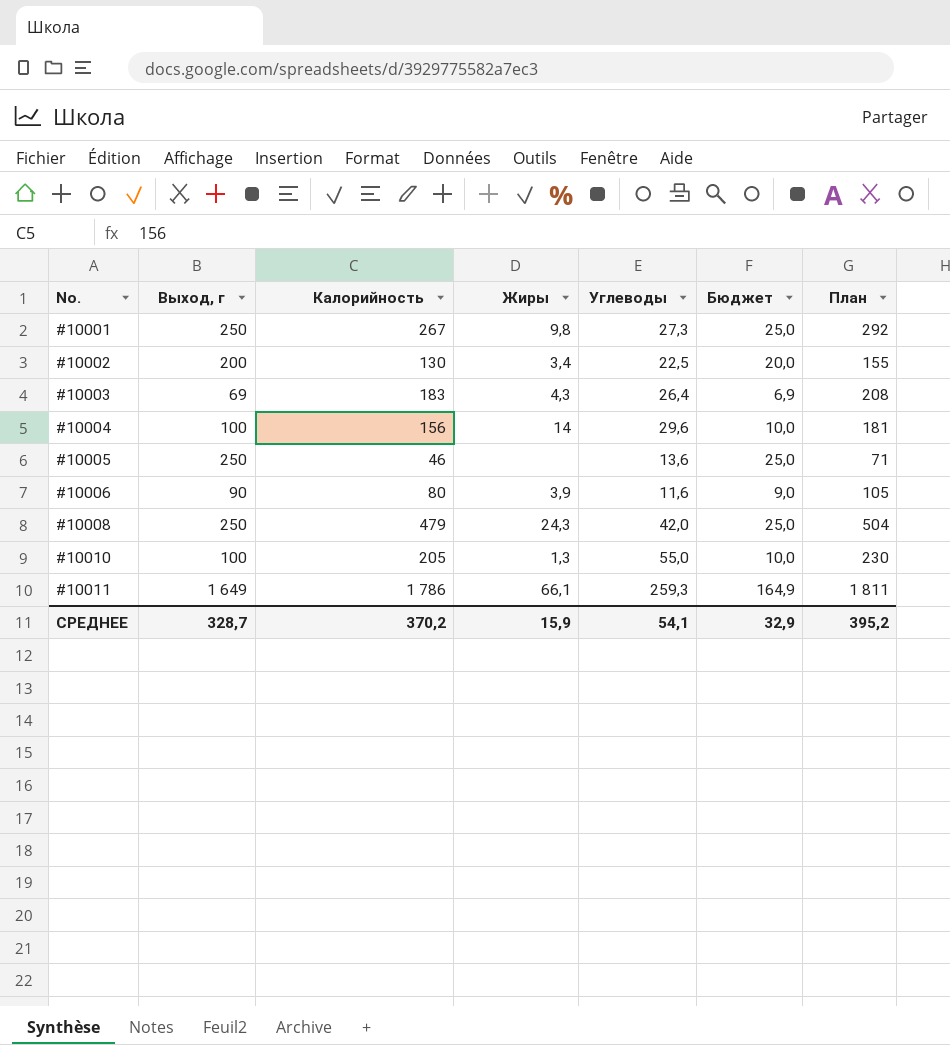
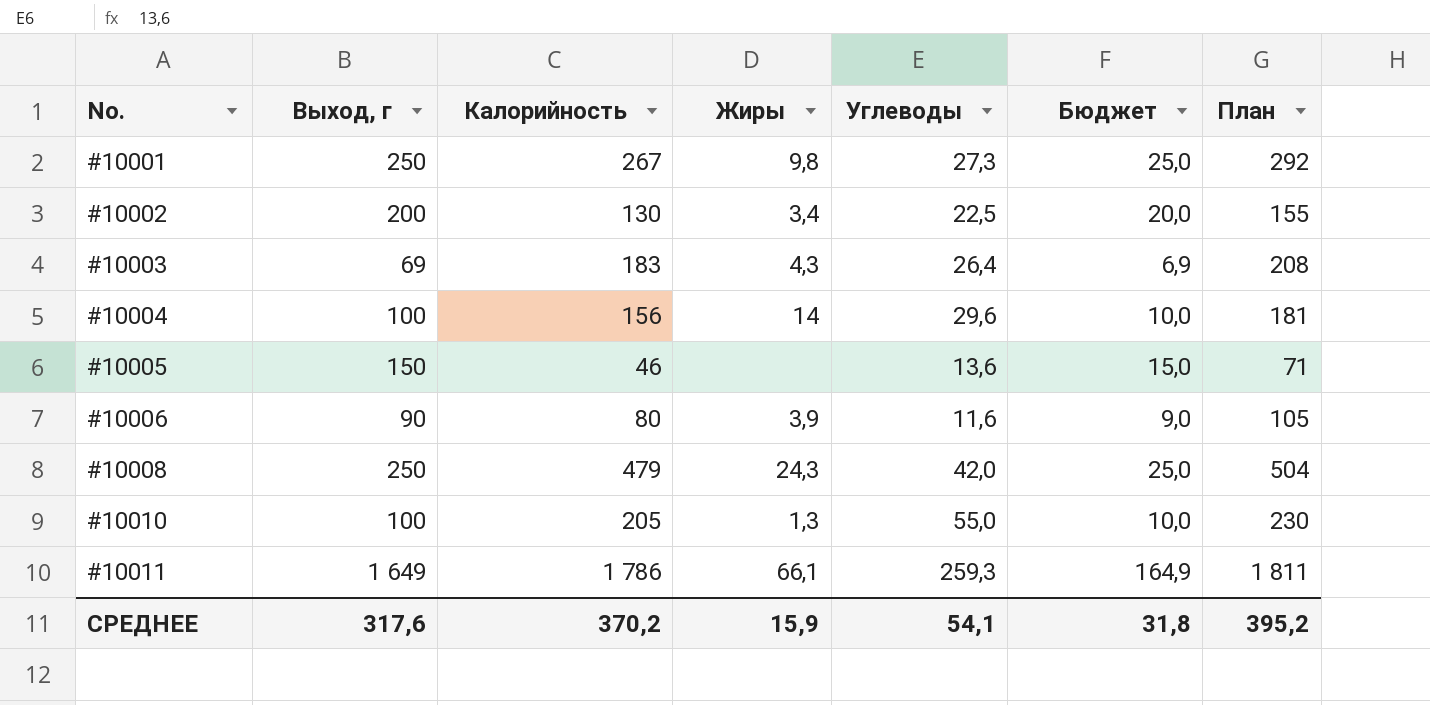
#10005 | Выход, г: 250 -> 150
#10005 | Бюджет: 25,0 -> 15,0
СРЕДНЕЕ | Выход, г: 328,7 -> 317,6
СРЕДНЕЕ | Бюджет: 32,9 -> 31,8

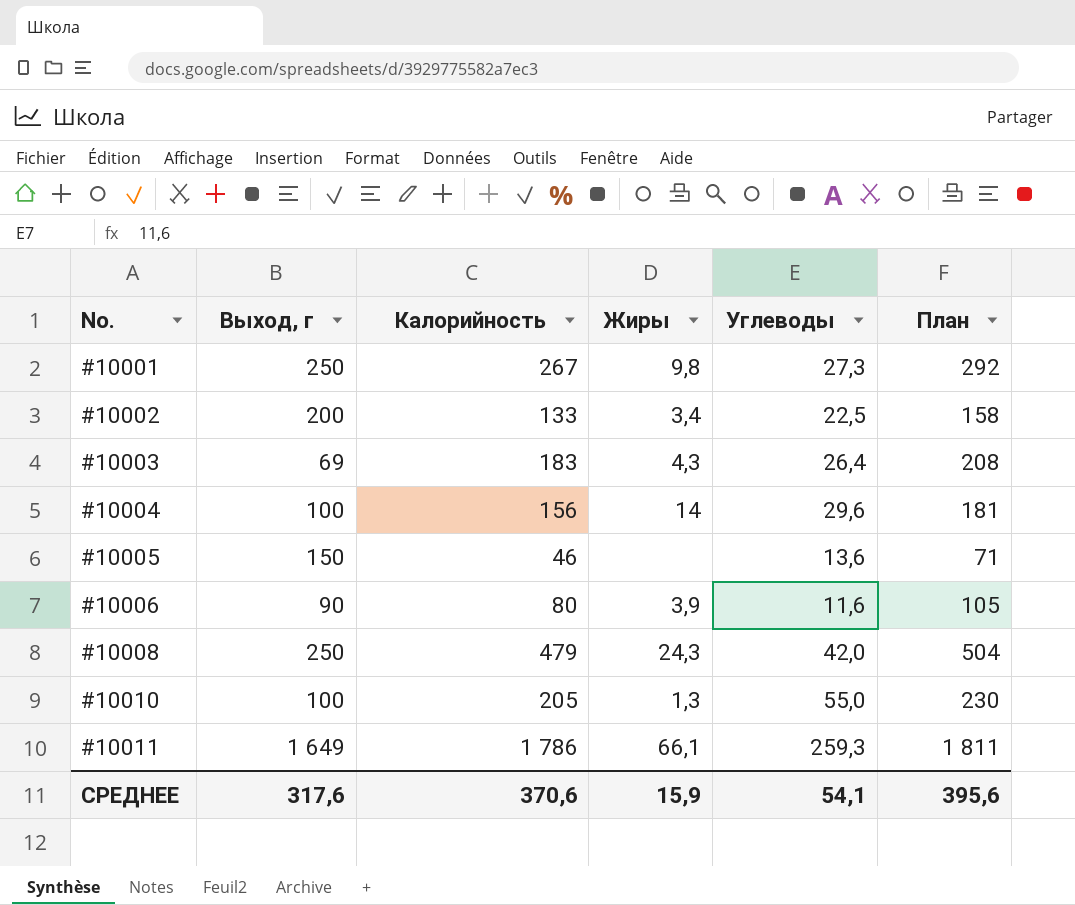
column Бюджет | formula: [Выход, г] * 0,1 -> none
#10002 | Калорийность: 130 -> 133
#10002 | План: 155 -> 158
СРЕДНЕЕ | Калорийность: 370,2 -> 370,6
СРЕДНЕЕ | План: 395,2 -> 395,6

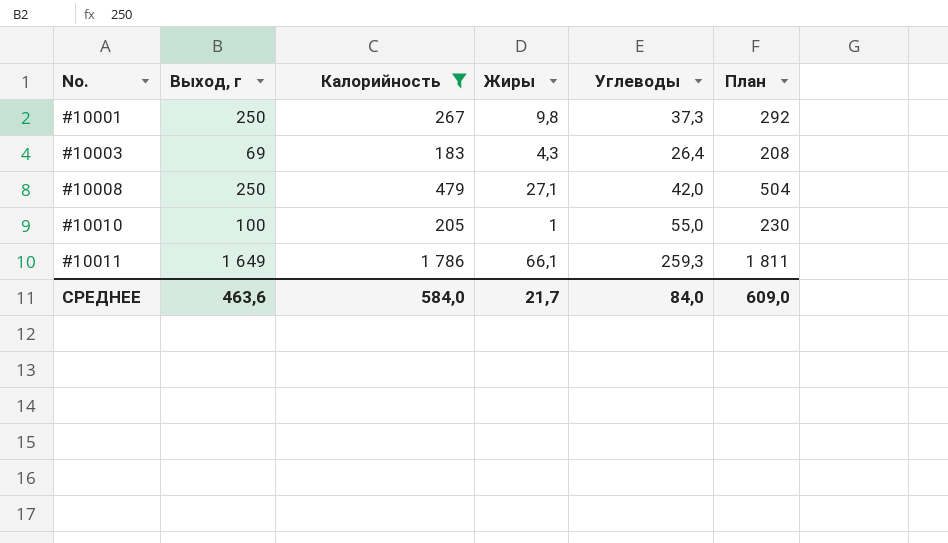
filter: none -> Калорийность >= 183
#10001 | Углеводы: 27,3 -> 37,3
#10008 | Жиры: 24,3 -> 27,1
#10010 | Жиры: 1,3 -> 1
СРЕДНЕЕ | Выход, г: 317,6 -> 463,6
СРЕДНЕЕ | Калорийность: 370,6 -> 584,0
СРЕДНЕЕ | Жиры: 15,9 -> 21,7
СРЕДНЕЕ | Углеводы: 54,1 -> 84,0
СРЕДНЕЕ | План: 395,6 -> 609,0

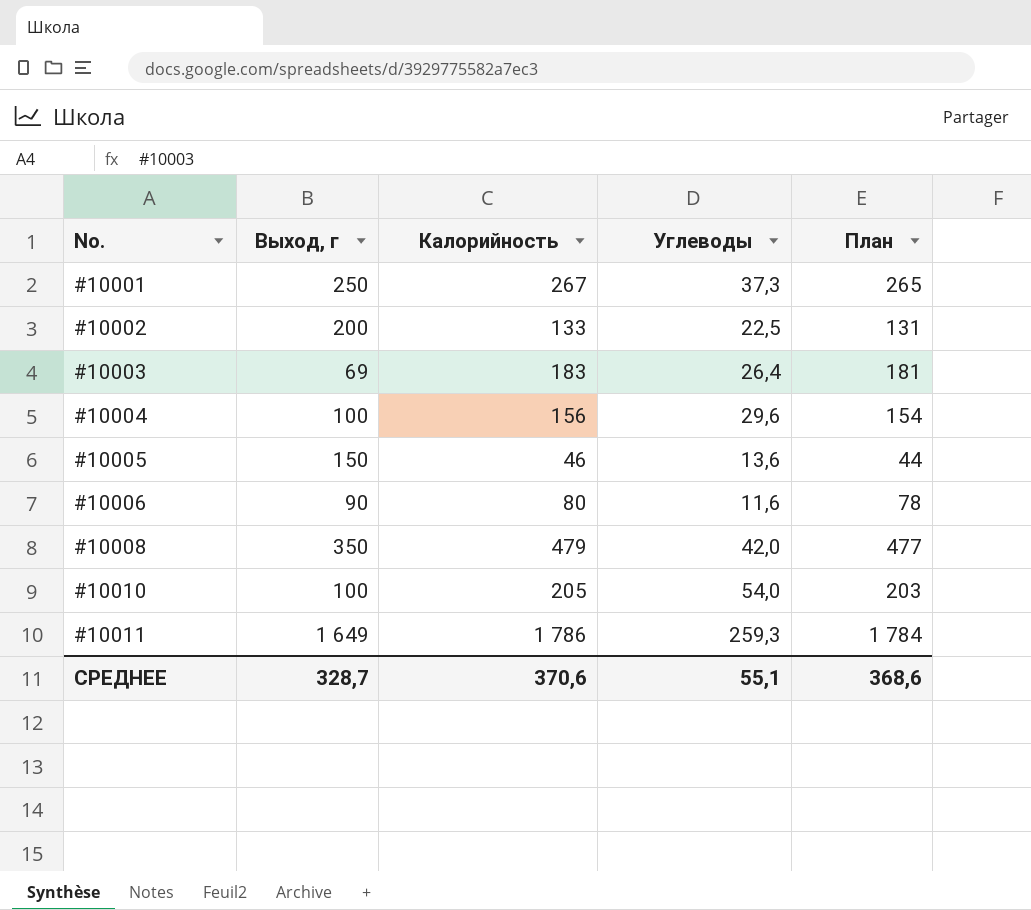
filter: Калорийность >= 183 -> none
column Жиры | position: 4 -> none
column План | formula: [Калорийность] + 25 -> [Калорийность] - 2
#10008 | Выход, г: 250 -> 350
#10010 | Углеводы: 55,0 -> 54,0
СРЕДНЕЕ | Выход, г: 463,6 -> 328,7
СРЕДНЕЕ | Калорийность: 584,0 -> 370,6
СРЕДНЕЕ | Углеводы: 84,0 -> 55,1
СРЕДНЕЕ | План: 609,0 -> 368,6

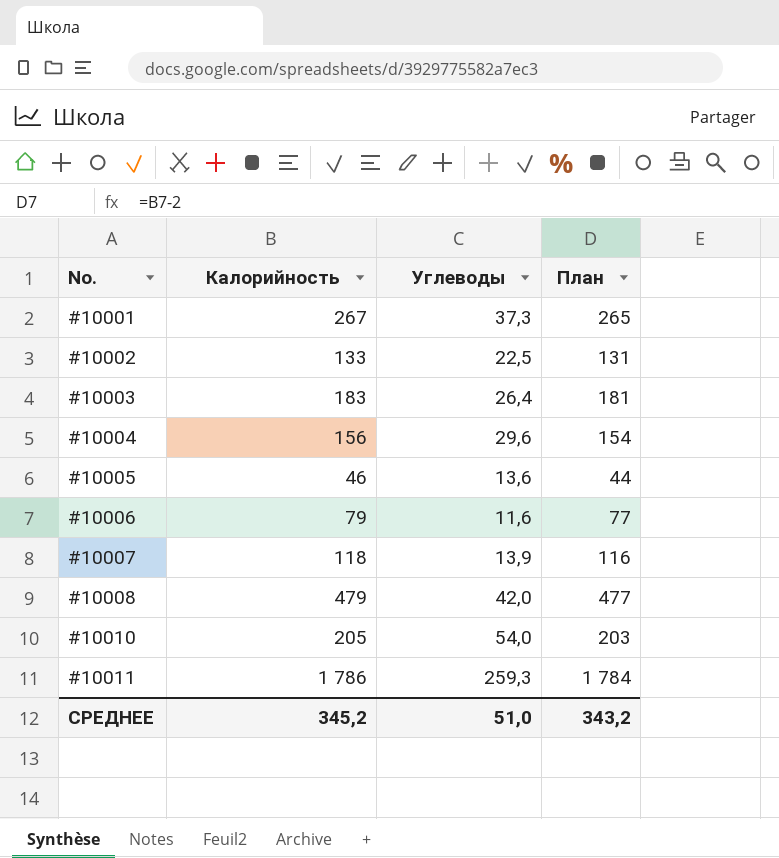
column Выход, г | position: 2 -> none
#10006 | Калорийность: 80 -> 79
#10006 | План: 78 -> 77
row #10007: none -> 118 | 13,9 | 116
СРЕДНЕЕ | Калорийность: 370,6 -> 345,2
СРЕДНЕЕ | Углеводы: 55,1 -> 51,0
СРЕДНЕЕ | План: 368,6 -> 343,2

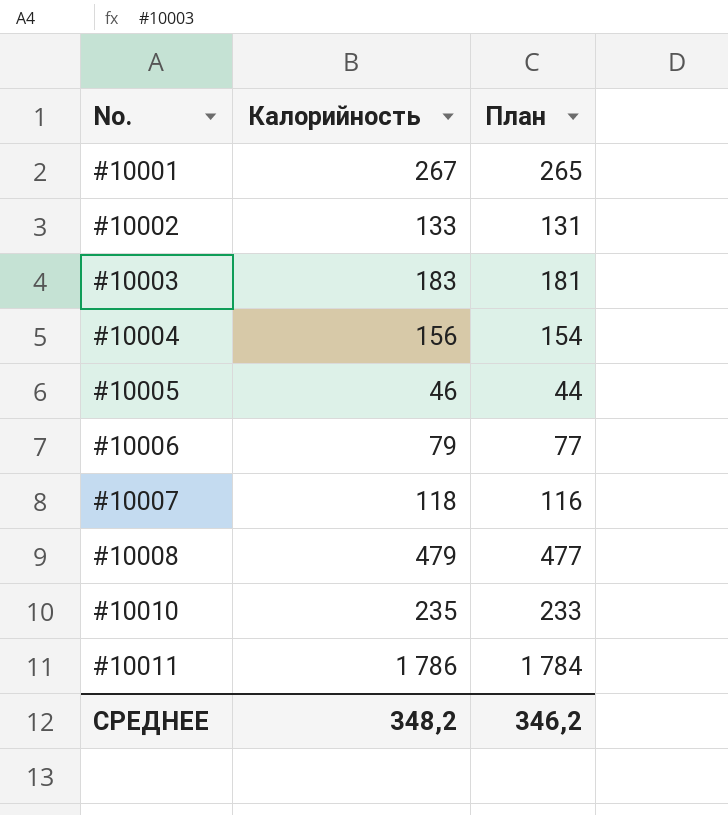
column Углеводы | position: 3 -> none
#10010 | Калорийность: 205 -> 235
#10010 | План: 203 -> 233
СРЕДНЕЕ | Калорийность: 345,2 -> 348,2
СРЕДНЕЕ | План: 343,2 -> 346,2

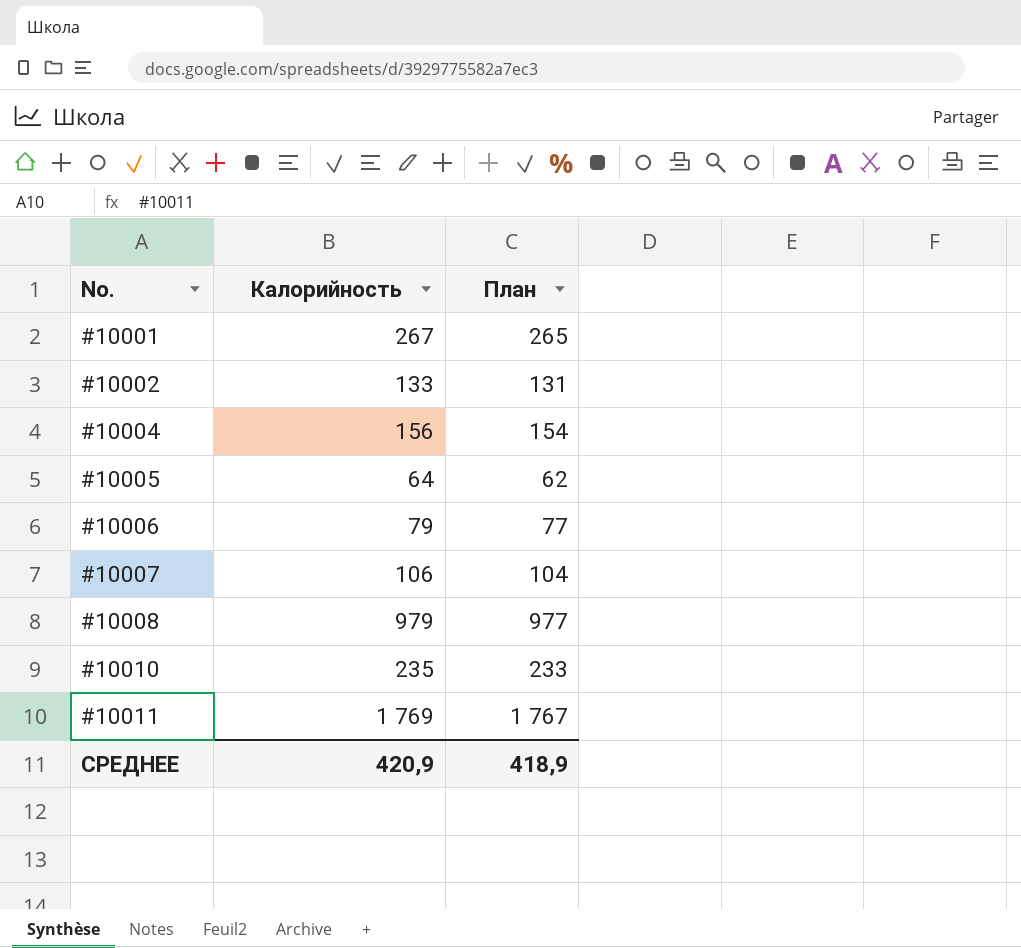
row #10003: 183 | 181 -> none
#10005 | Калорийность: 46 -> 64
#10005 | План: 44 -> 62
#10007 | Калорийность: 118 -> 106
#10007 | План: 116 -> 104
#10008 | Калорийность: 479 -> 979
#10008 | План: 477 -> 977
#10011 | Калорийность: 1 786 -> 1 769
#10011 | План: 1 784 -> 1 767
СРЕДНЕЕ | Калорийность: 348,2 -> 420,9
СРЕДНЕЕ | План: 346,2 -> 418,9

